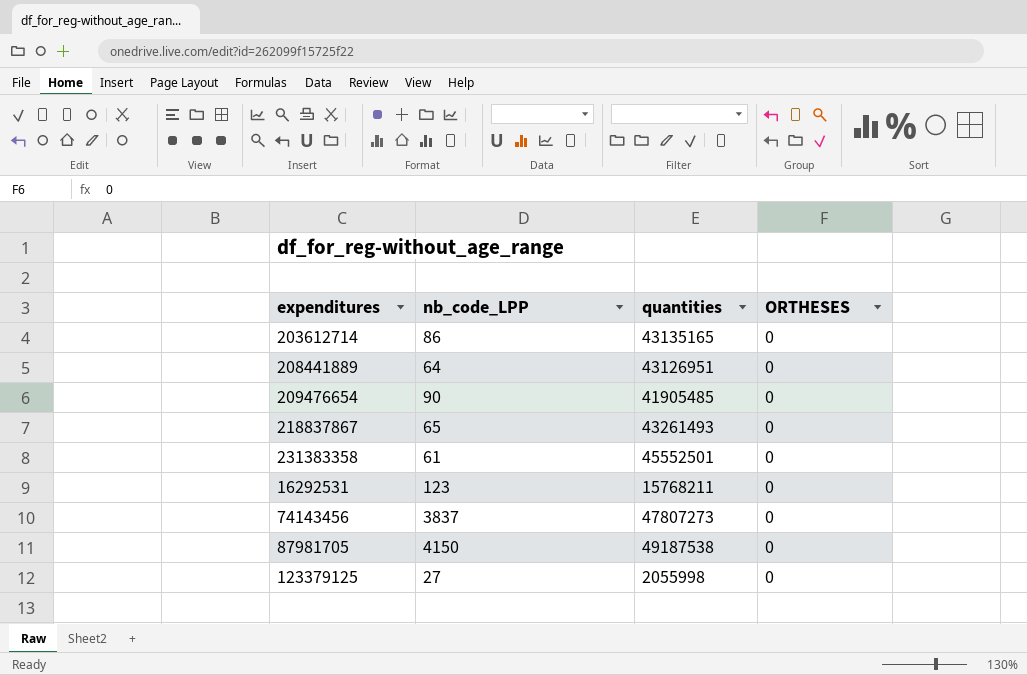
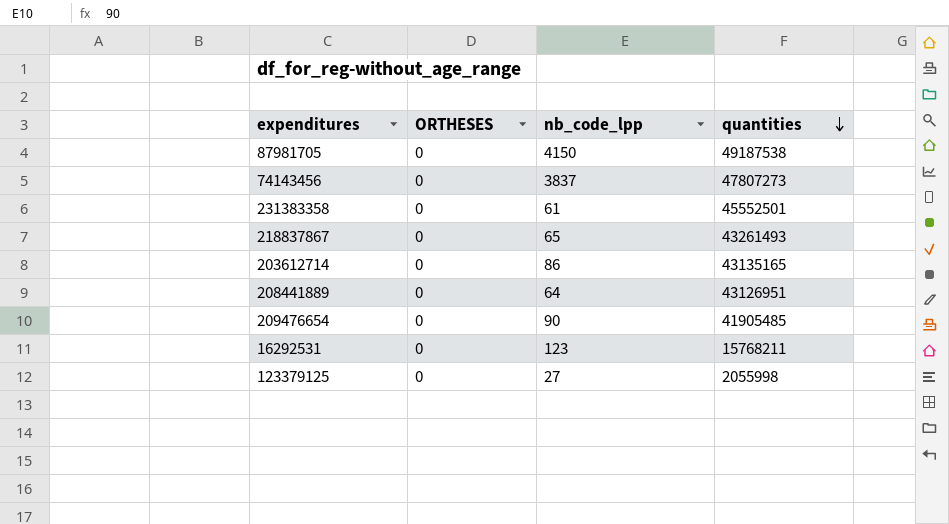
row order: none -> quantities descending
column ORTHESES | position: 4 -> 2
column name: nb_code_LPP -> nb_code_lpp

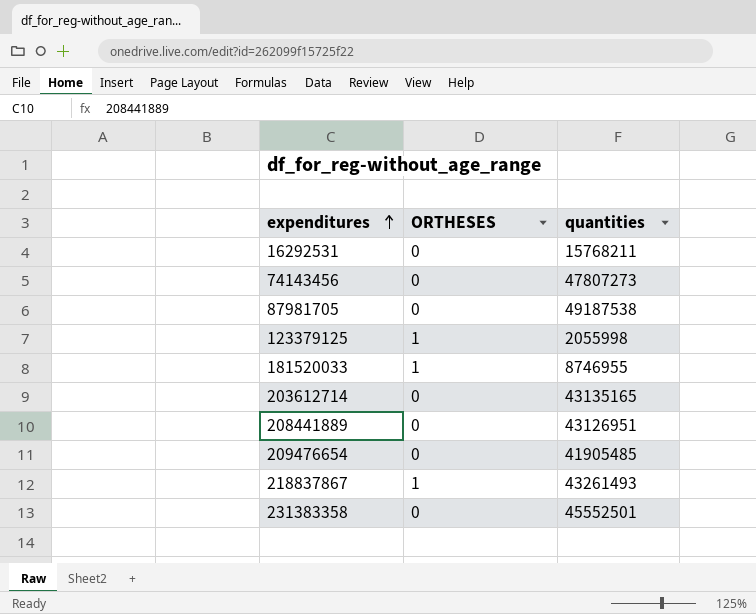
row order: quantities descending -> expenditures ascending
column nb_code_lpp | position: 3 -> none
123379125 | ORTHESES: 0 -> 1
row 181520033: none -> 1 | 8746955
218837867 | ORTHESES: 0 -> 1

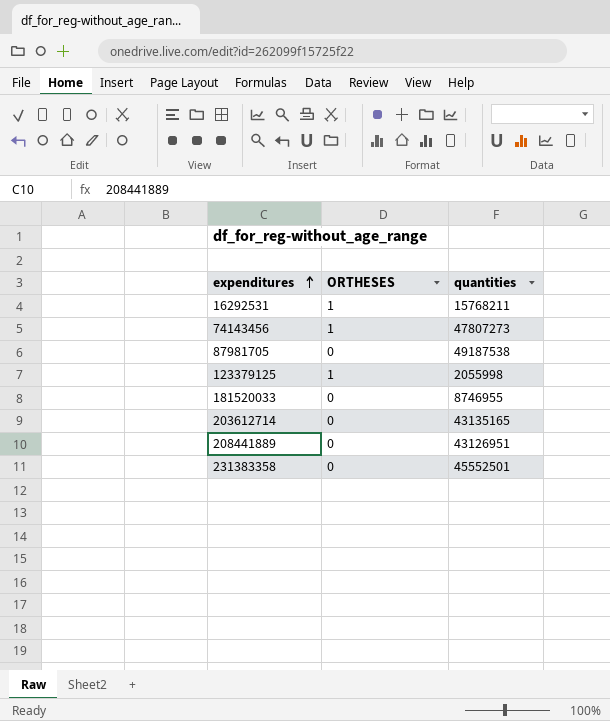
row 209476654: 0 | 41905485 -> none
row 218837867: 1 | 43261493 -> none
16292531 | ORTHESES: 0 -> 1
74143456 | ORTHESES: 0 -> 1
181520033 | ORTHESES: 1 -> 0

